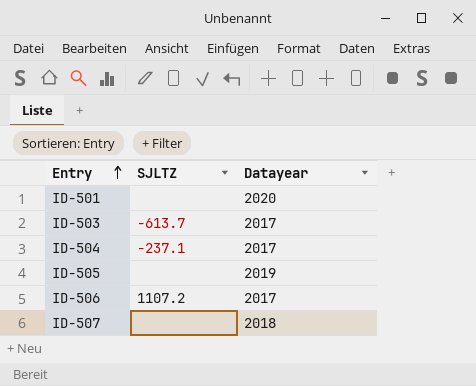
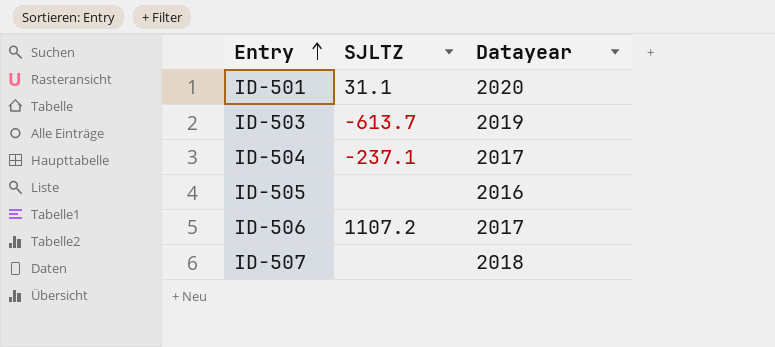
ID-501 | SJLTZ: none -> 31.1
ID-503 | Datayear: 2017 -> 2019
ID-505 | Datayear: 2019 -> 2016

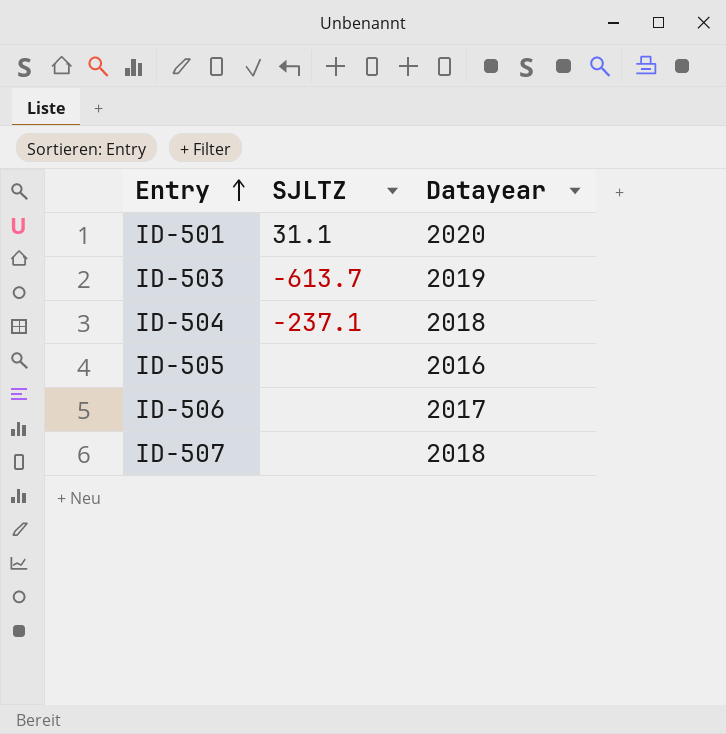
ID-504 | Datayear: 2017 -> 2018
ID-506 | SJLTZ: 1107.2 -> none

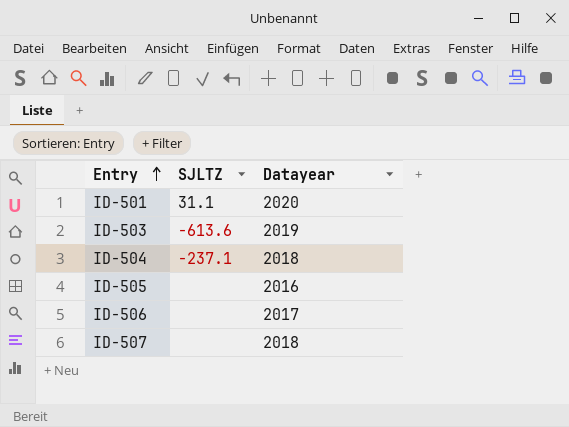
ID-503 | SJLTZ: -613.7 -> -613.6

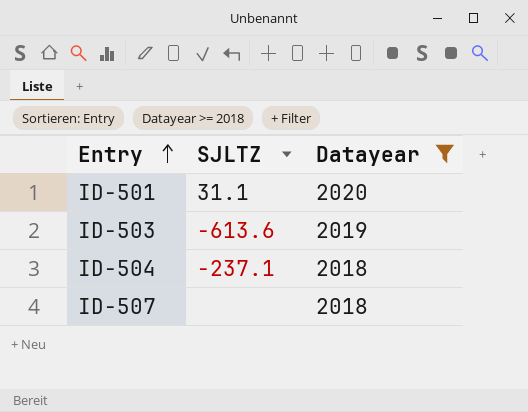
filter: none -> Datayear >= 2018

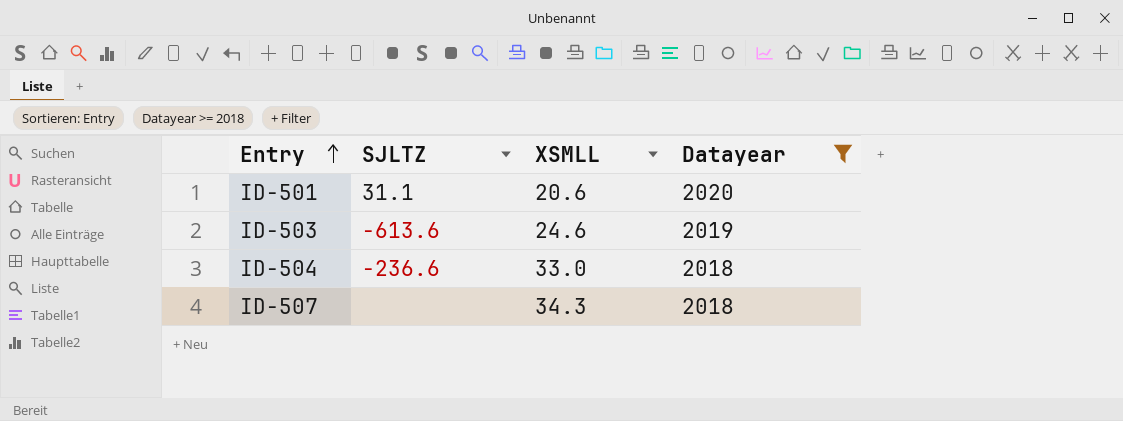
column XSMLL | position: none -> 3
ID-504 | SJLTZ: -237.1 -> -236.6

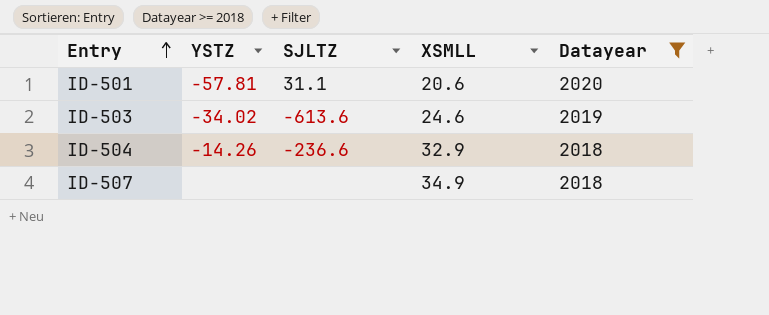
column YSTZ | position: none -> 2
ID-504 | XSMLL: 33.0 -> 32.9
ID-507 | XSMLL: 34.3 -> 34.9

